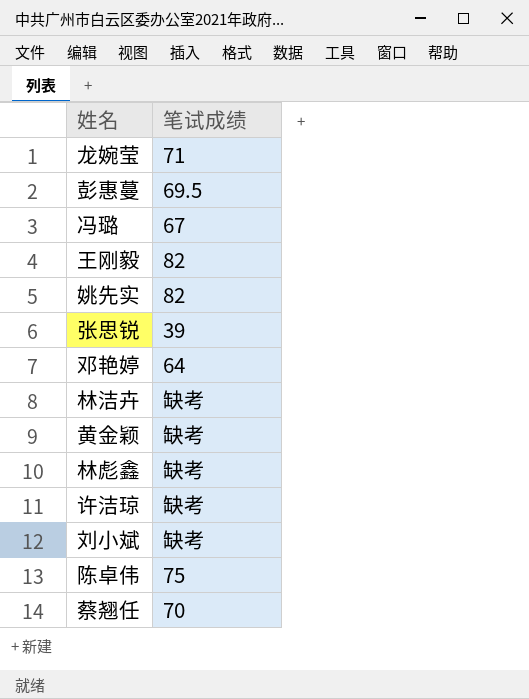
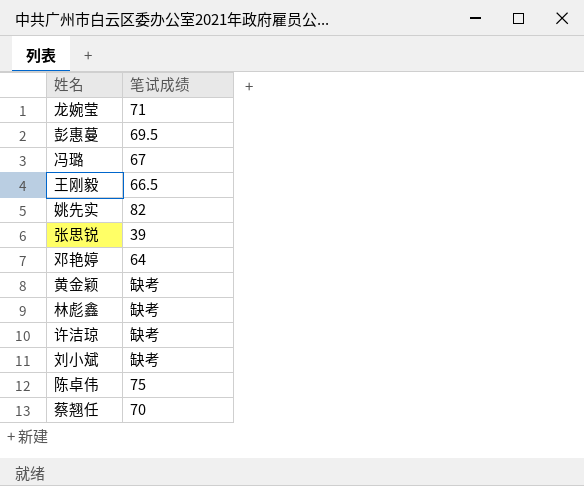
row 林洁卉: 缺考 -> none
王刚毅 | 笔试成绩: 82 -> 66.5

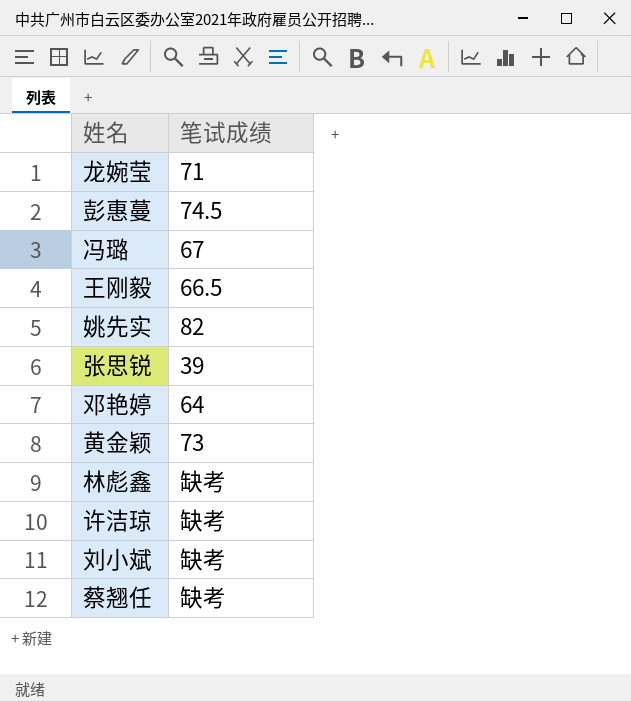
row 陈卓伟: 75 -> none
彭惠蔓 | 笔试成绩: 69.5 -> 74.5
黄金颖 | 笔试成绩: 缺考 -> 73
蔡翘任 | 笔试成绩: 70 -> 缺考

